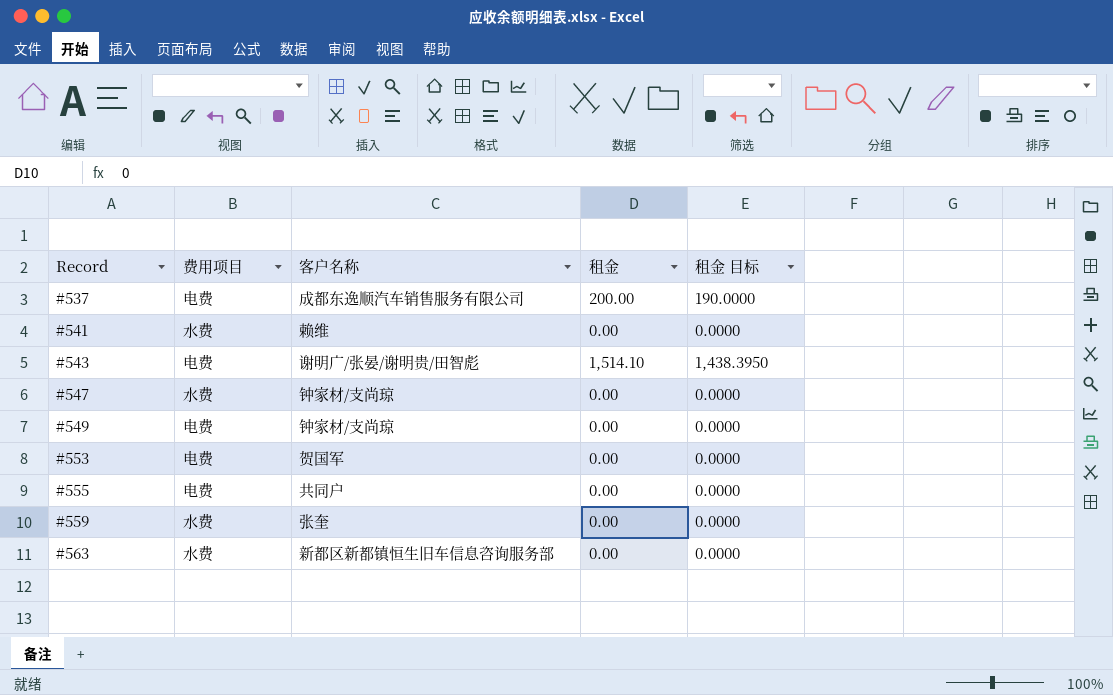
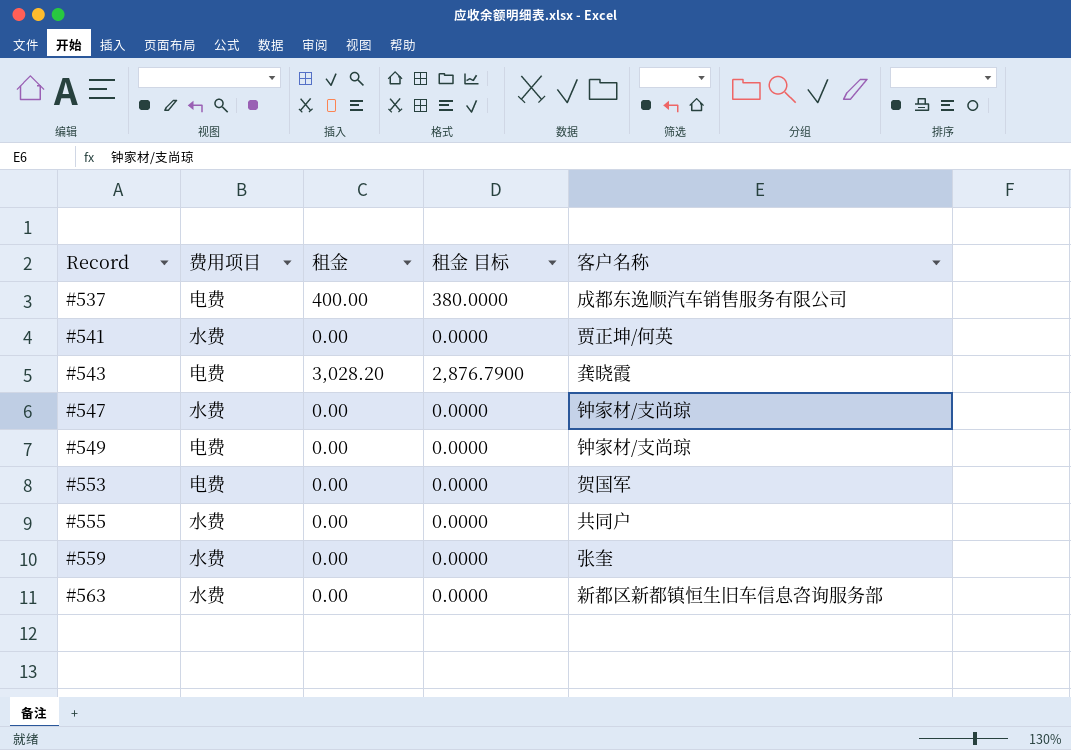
column 客户名称 | position: 3 -> 5
#537 | 租金: 200.00 -> 400.00
#537 | 租金 目标: 190.0000 -> 380.0000
#541 | 客户名称: 赖维 -> 贾正坤/何英
#543 | 租金: 1,514.10 -> 3,028.20
#543 | 租金 目标: 1,438.3950 -> 2,876.7900
#543 | 客户名称: 谢明广/张晏/谢明贵/田智彪 -> 龚晓霞
#555 | 费用项目: 电费 -> 水费

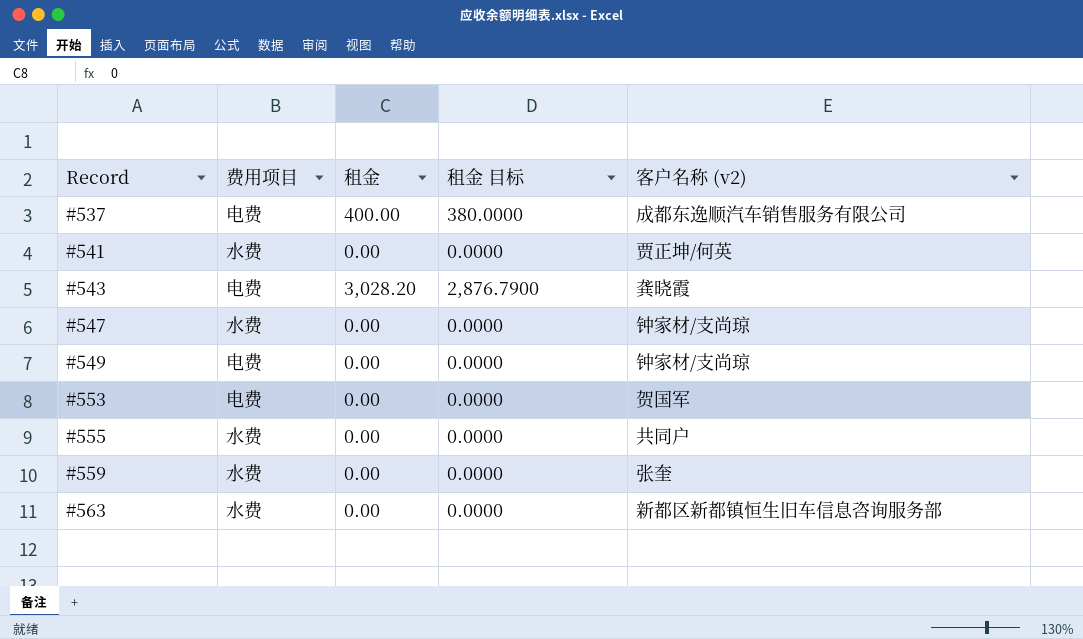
column name: 客户名称 -> 客户名称 (v2)

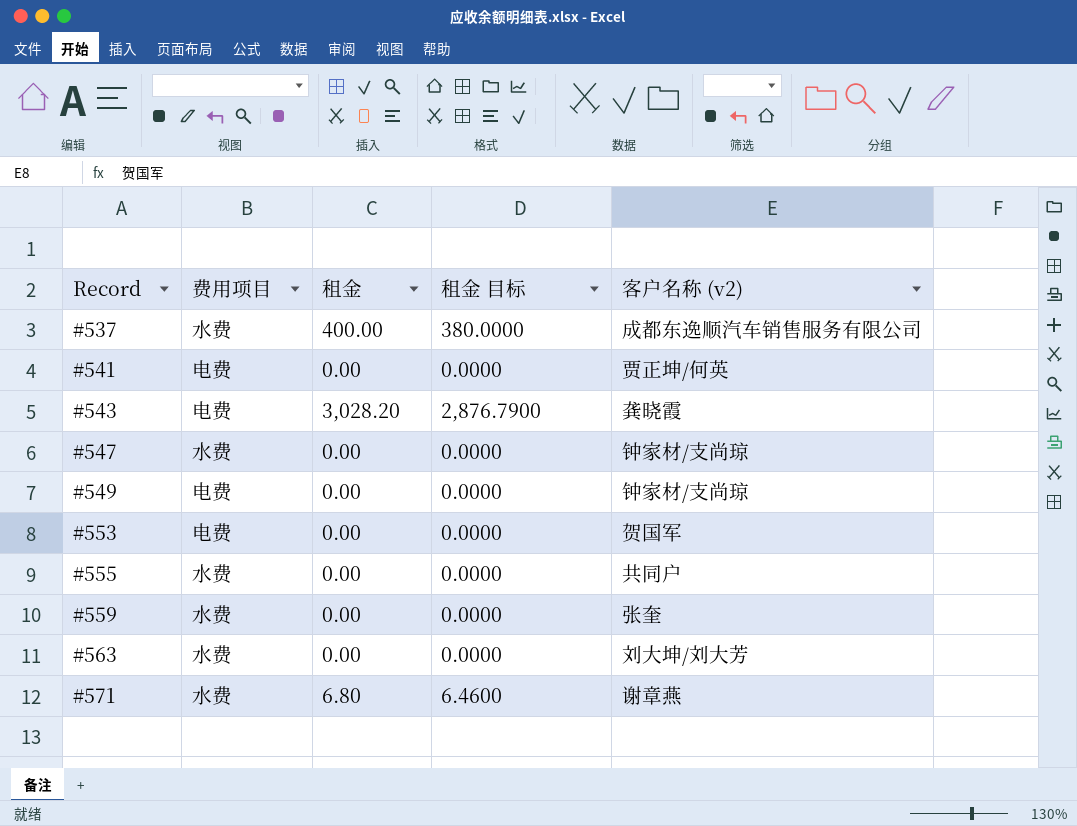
#537 | 费用项目: 电费 -> 水费
#541 | 费用项目: 水费 -> 电费
#563 | 客户名称 (v2): 新都区新都镇恒生旧车信息咨询服务部 -> 刘大坤/刘大芳
row #571: none -> 水费 | 6.80 | 6.4600 | 谢章燕

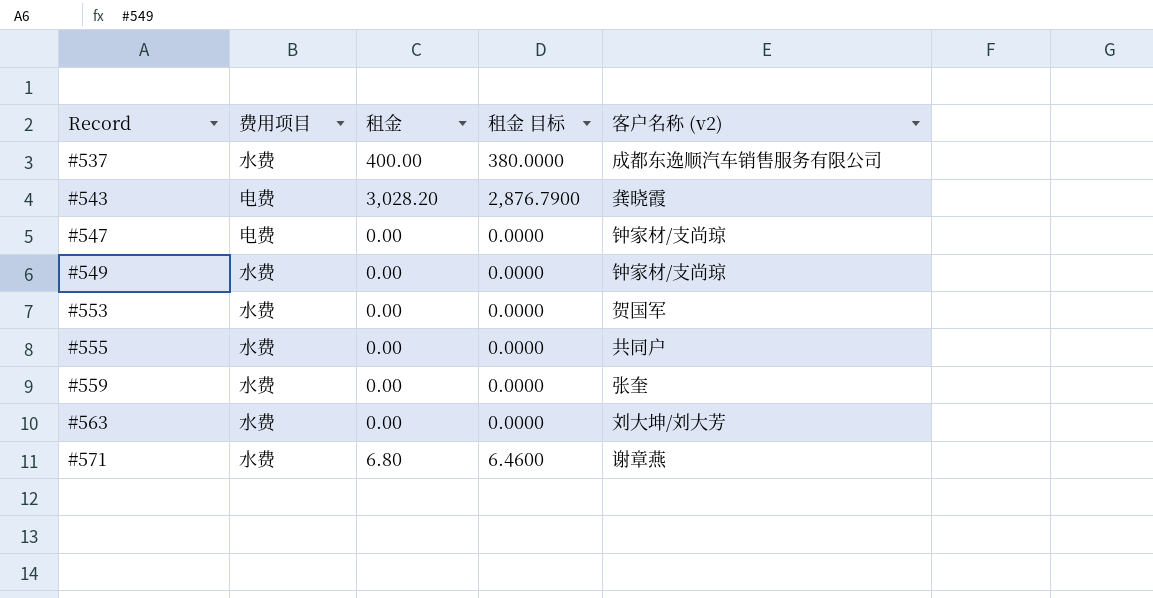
row #541: 电费 | 0.00 | 0.0000 | 贾正坤/何英 -> none
#547 | 费用项目: 水费 -> 电费
#549 | 费用项目: 电费 -> 水费
#553 | 费用项目: 电费 -> 水费

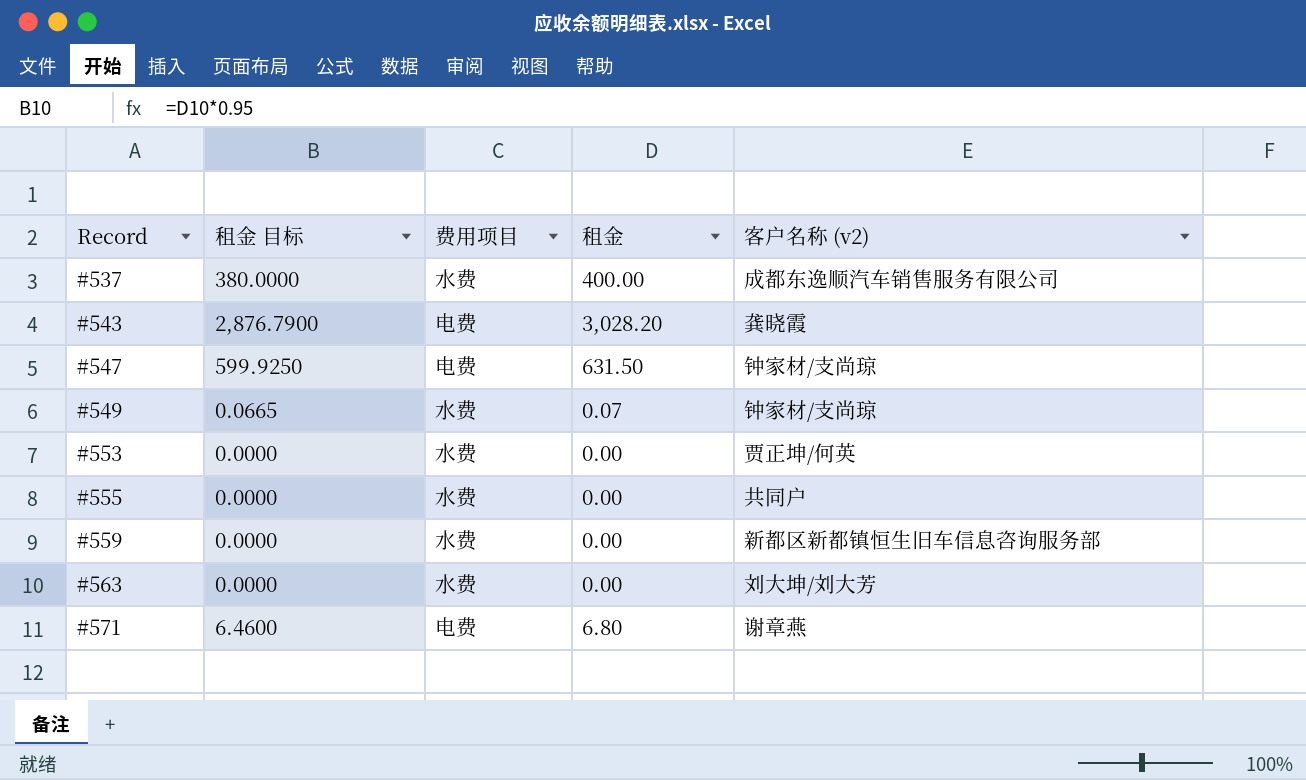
column 租金 目标 | position: 4 -> 2
#547 | 租金 目标: 0.0000 -> 599.9250
#547 | 租金: 0.00 -> 631.50
#549 | 租金 目标: 0.0000 -> 0.0665
#549 | 租金: 0.00 -> 0.07
#553 | 客户名称 (v2): 贺国军 -> 贾正坤/何英
#559 | 客户名称 (v2): 张奎 -> 新都区新都镇恒生旧车信息咨询服务部
#571 | 费用项目: 水费 -> 电费

